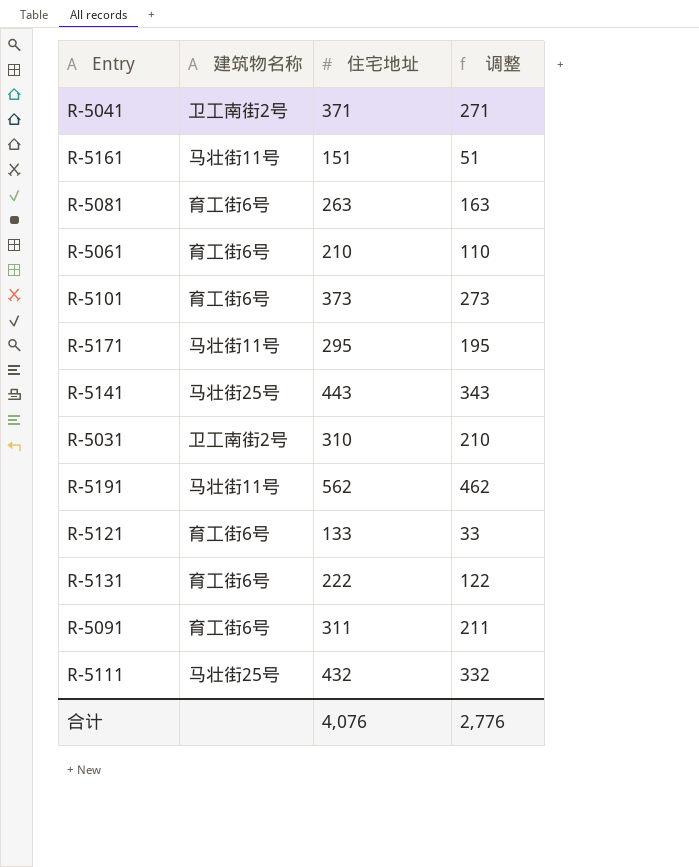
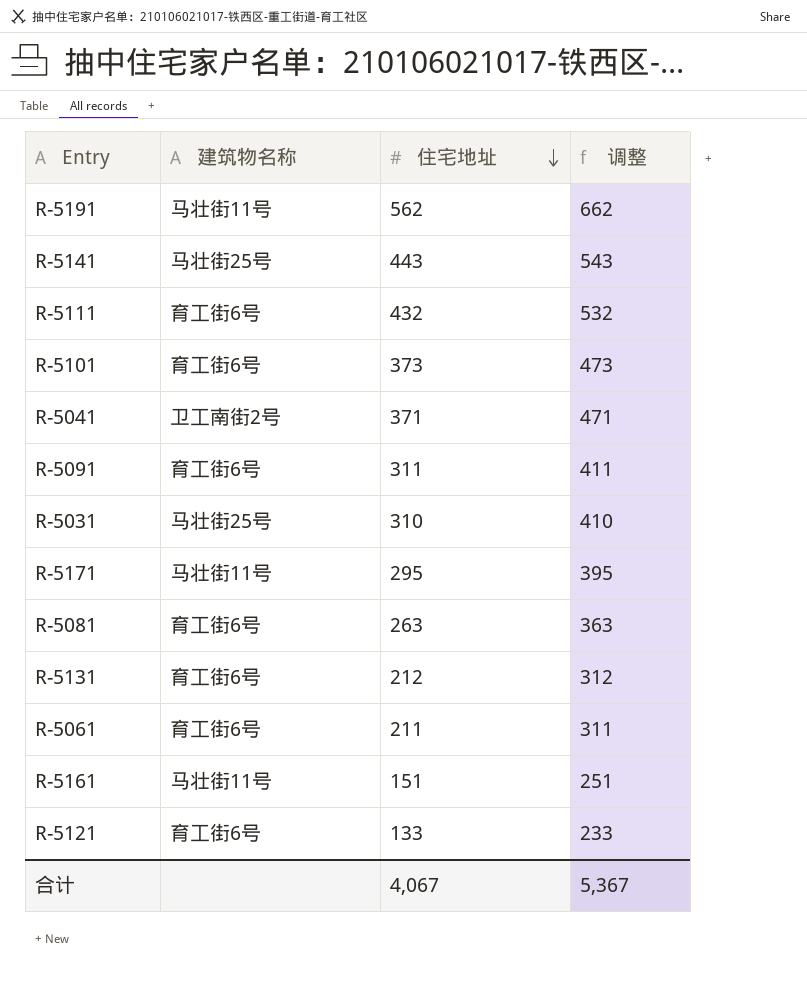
row order: none -> 住宅地址 descending
column 调整 | formula: [住宅地址] - 100 -> [住宅地址] + 100
R-5111 | 建筑物名称: 马壮街25号 -> 育工街6号
R-5031 | 建筑物名称: 卫工南街2号 -> 马壮街25号
R-5131 | 住宅地址: 222 -> 212
R-5061 | 住宅地址: 210 -> 211
合计 | 住宅地址: 4,076 -> 4,067
合计 | 调整: 2,776 -> 5,367

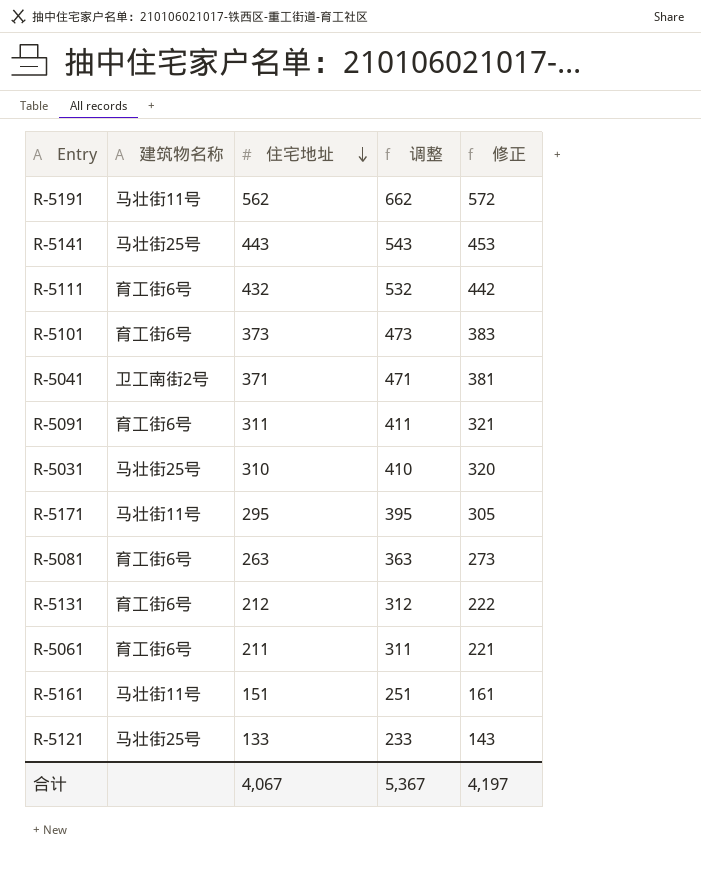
column 修正 | formula: none -> [住宅地址] + 10
R-5121 | 建筑物名称: 育工街6号 -> 马壮街25号

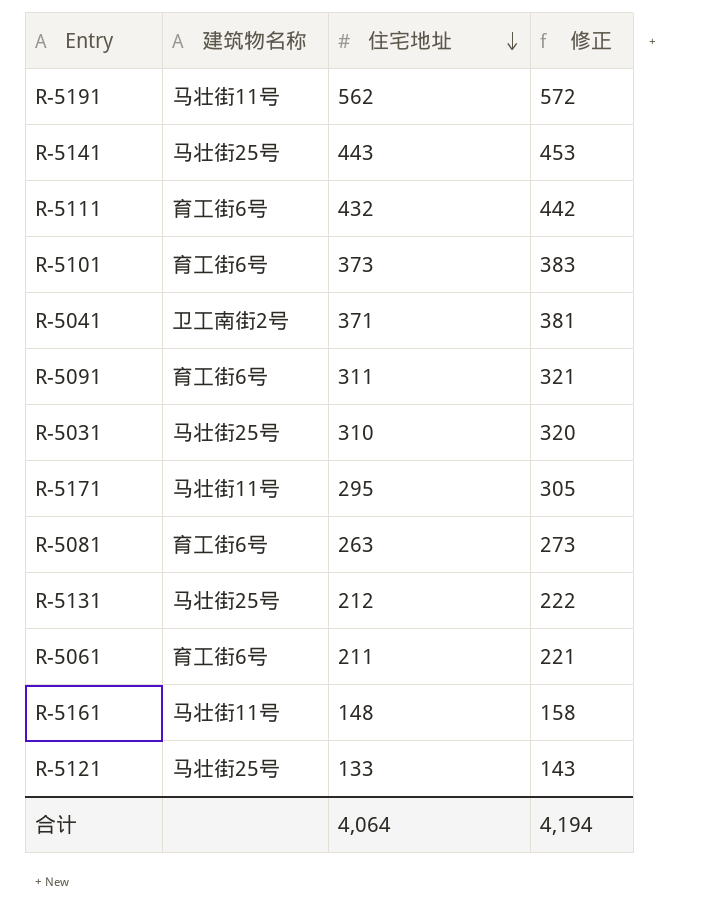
column 调整 | formula: [住宅地址] + 100 -> none
R-5131 | 建筑物名称: 育工街6号 -> 马壮街25号
R-5161 | 住宅地址: 151 -> 148
R-5161 | 修正: 161 -> 158
合计 | 住宅地址: 4,067 -> 4,064
合计 | 修正: 4,197 -> 4,194

